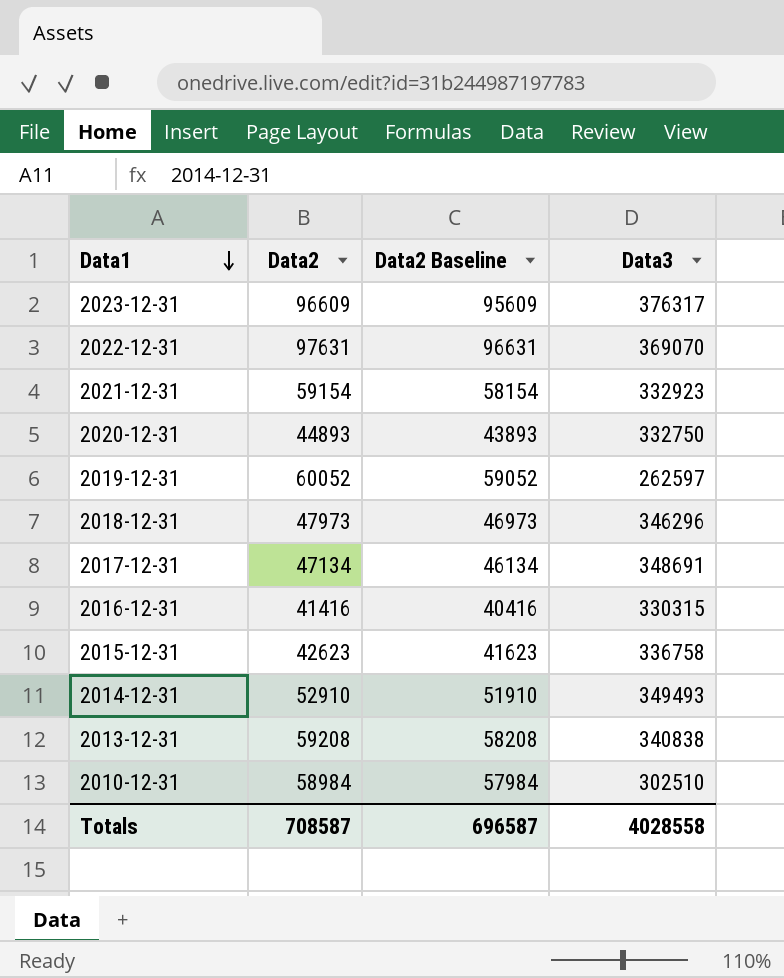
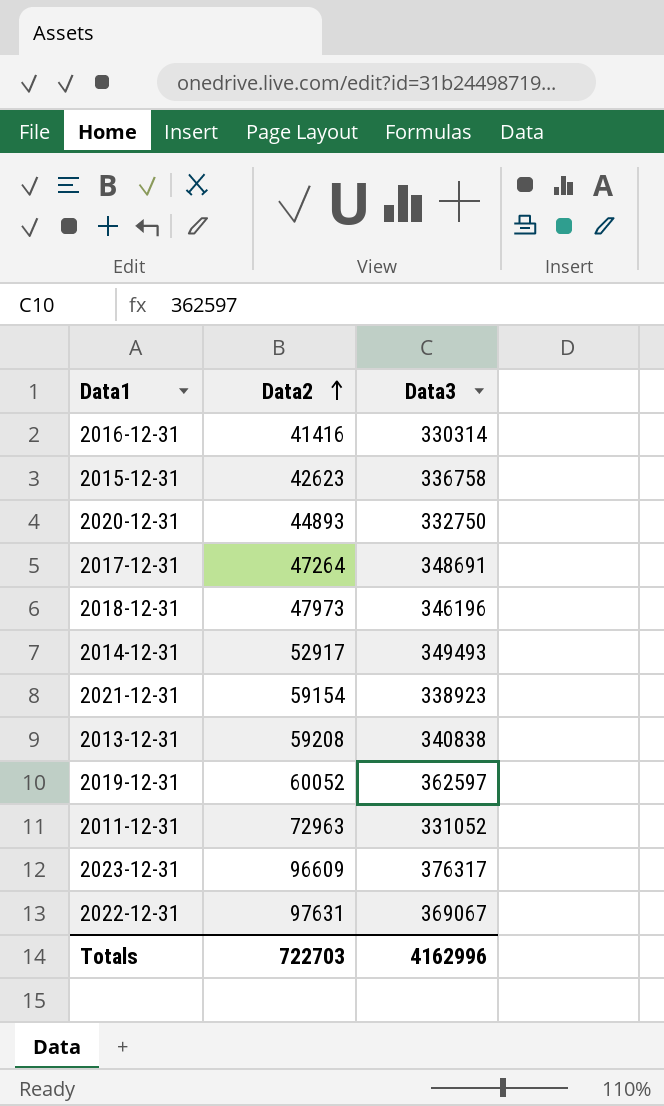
row order: Data1 descending -> Data2 ascending
column Data2 Baseline | formula: [Data2] - 1000 -> none
row 2010-12-31: 58984 | 57984 | 302510 -> none
2016-12-31 | Data3: 330315 -> 330314
2017-12-31 | Data2: 47134 -> 47264
2018-12-31 | Data3: 346296 -> 346196
2014-12-31 | Data2: 52910 -> 52917
2021-12-31 | Data3: 332923 -> 338923
2019-12-31 | Data3: 262597 -> 362597
row 2011-12-31: none -> 72963 | 331052
2022-12-31 | Data3: 369070 -> 369067
Totals | Data2: 708587 -> 722703
Totals | Data3: 4028558 -> 4162996

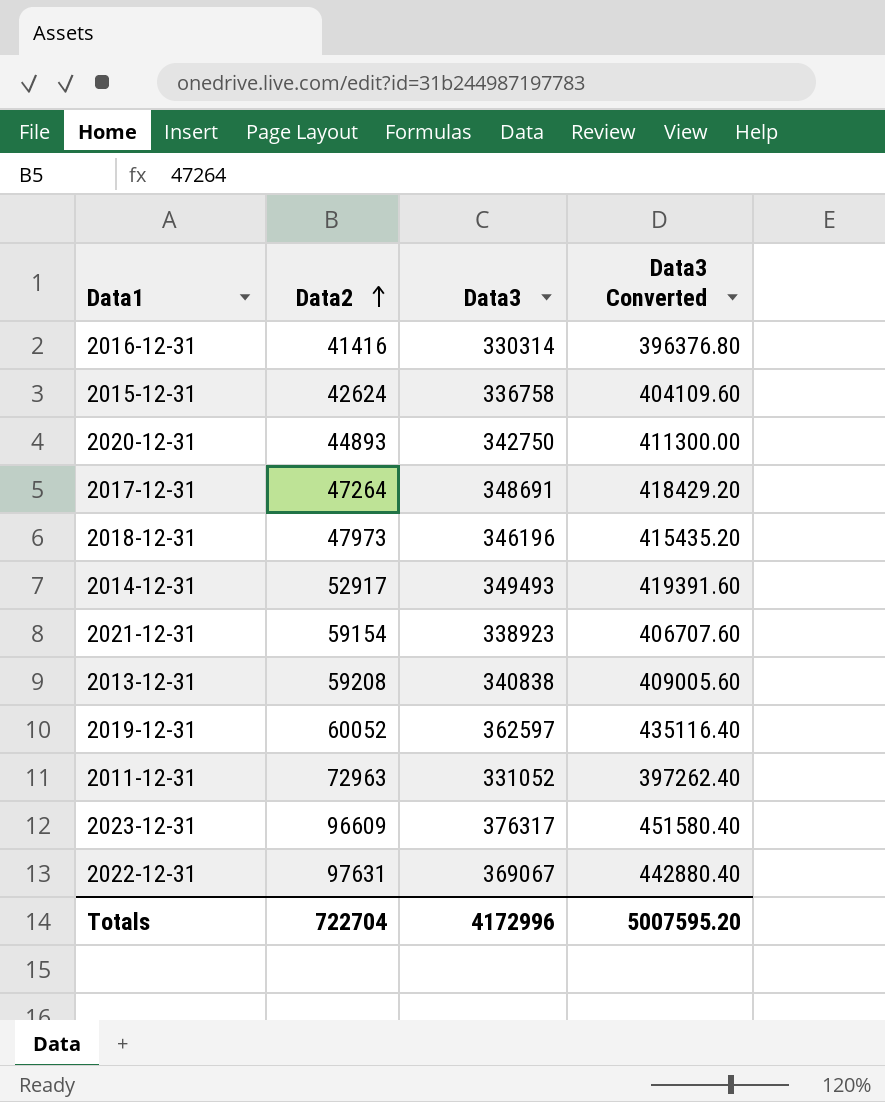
column Data3 Converted | formula: none -> [Data3] * 1.2
2015-12-31 | Data2: 42623 -> 42624
2020-12-31 | Data3: 332750 -> 342750
Totals | Data2: 722703 -> 722704
Totals | Data3: 4162996 -> 4172996

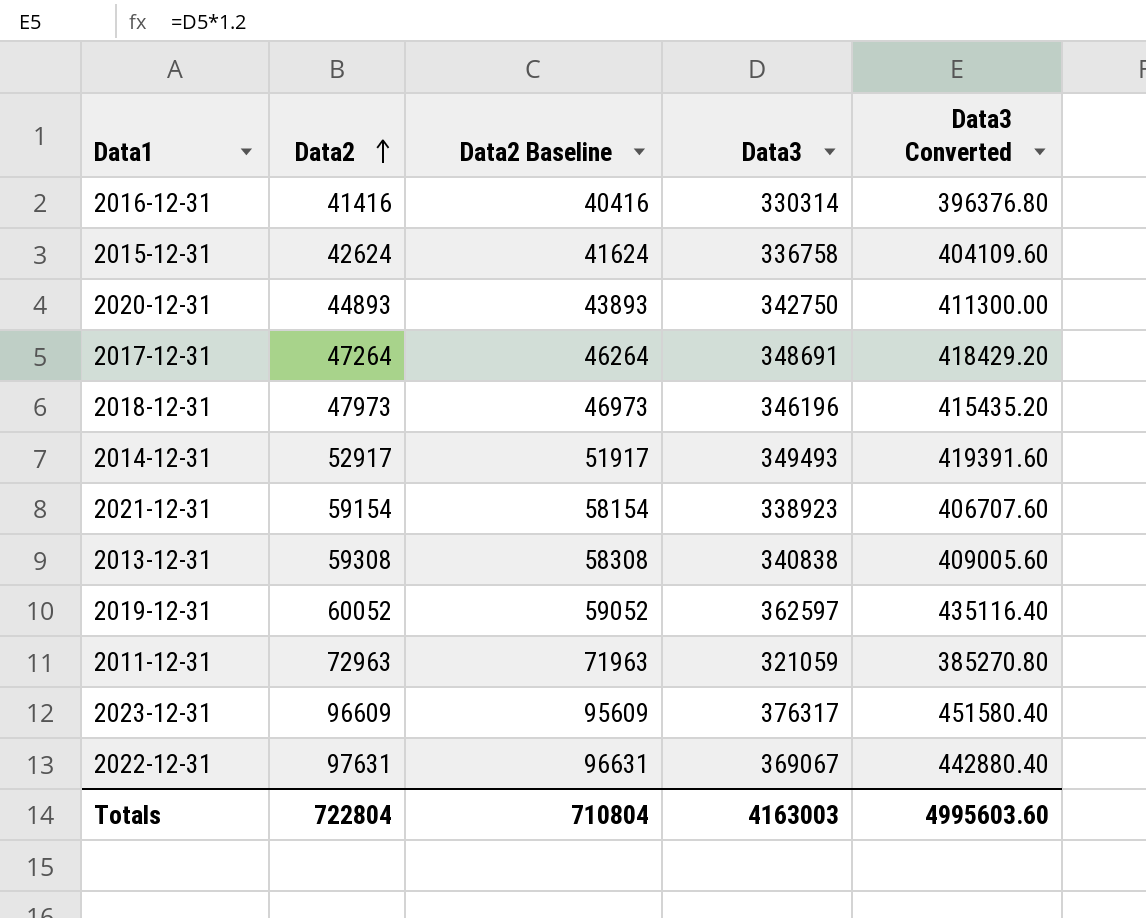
column Data2 Baseline | formula: none -> [Data2] - 1000
2013-12-31 | Data2: 59208 -> 59308
2011-12-31 | Data3: 331052 -> 321059
2011-12-31 | Data3 Converted: 397262.40 -> 385270.80
Totals | Data2: 722704 -> 722804
Totals | Data3: 4172996 -> 4163003
Totals | Data3 Converted: 5007595.20 -> 4995603.60

